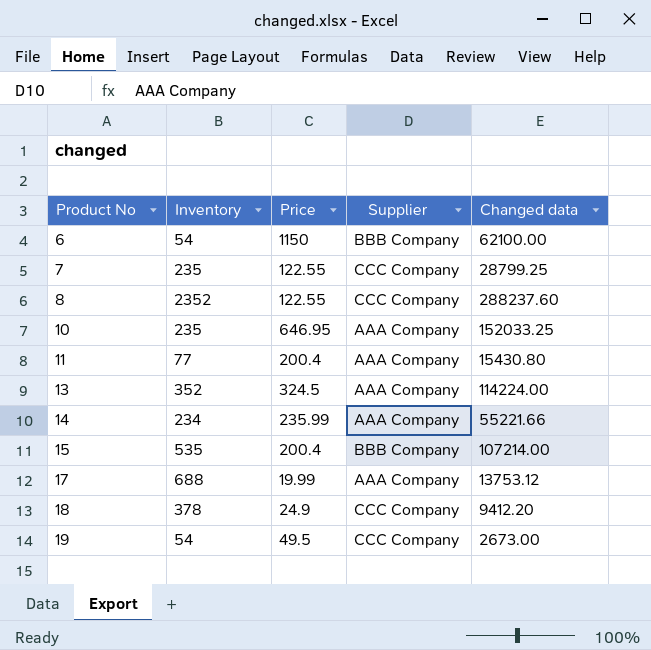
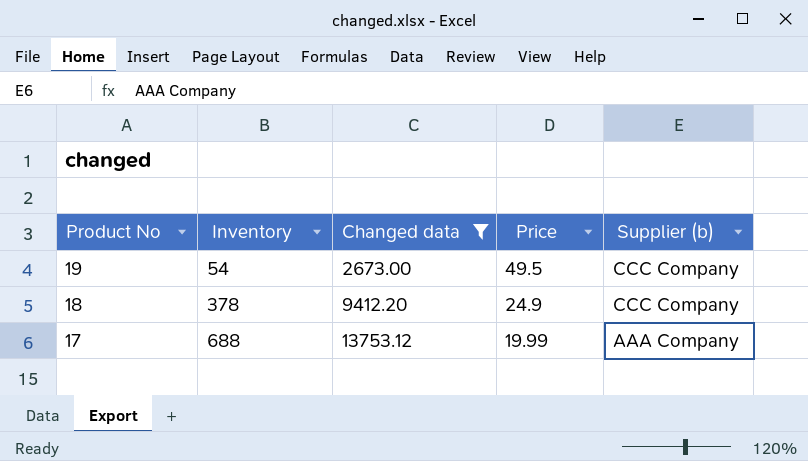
filter: none -> Changed data <= 13753.12
row order: Product No ascending -> Product No descending
column Changed data | position: 5 -> 3
column name: Supplier -> Supplier (b)

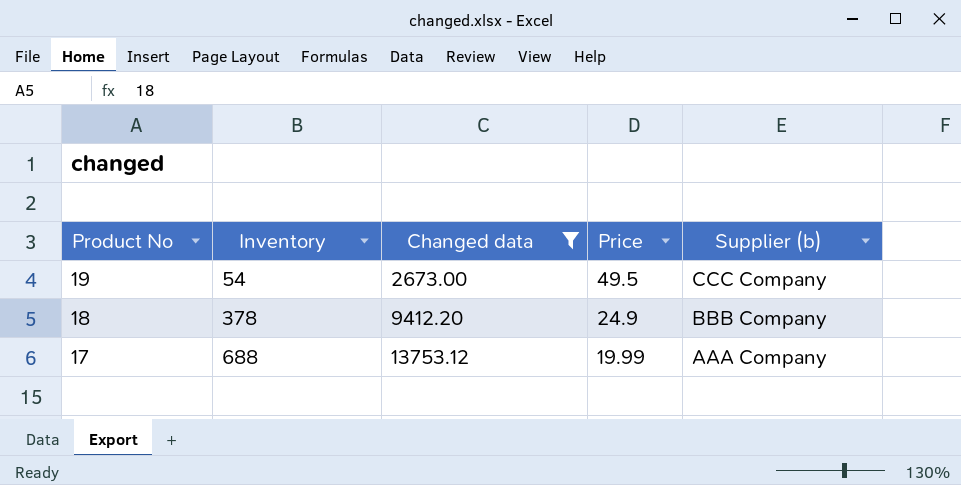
18 | Supplier (b): CCC Company -> BBB Company

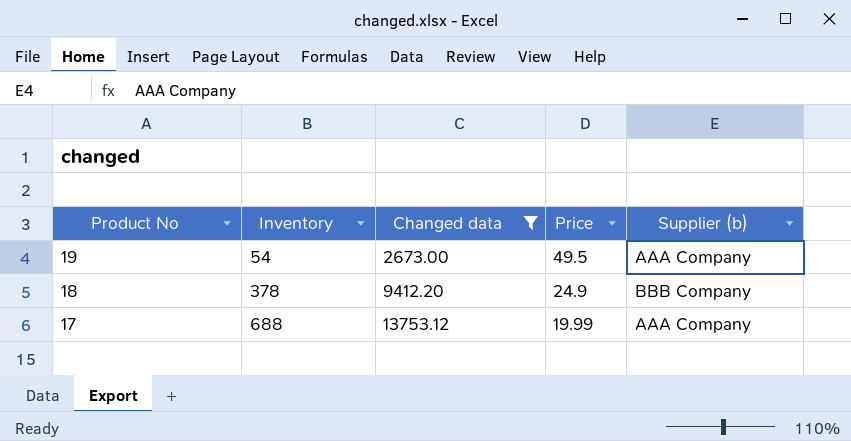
19 | Supplier (b): CCC Company -> AAA Company

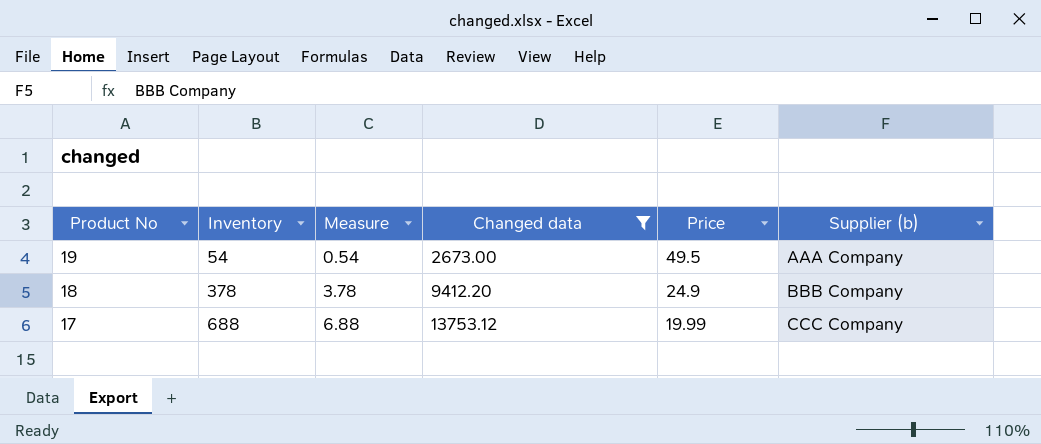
column Measure | formula: none -> [Inventory] * 0.01
17 | Supplier (b): AAA Company -> CCC Company

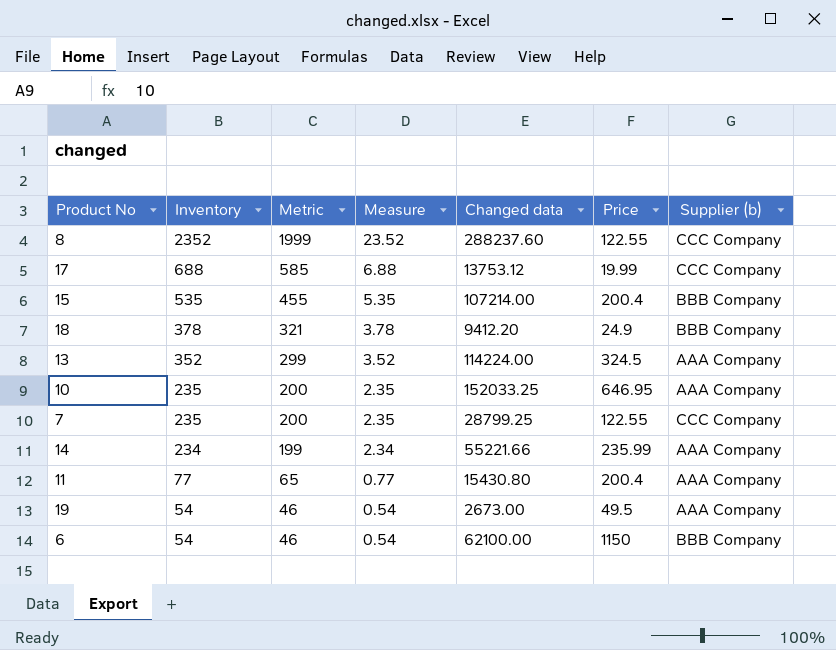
filter: Changed data <= 13753.12 -> none
row order: Product No descending -> Inventory descending
column Metric | formula: none -> [Inventory] * 0.85

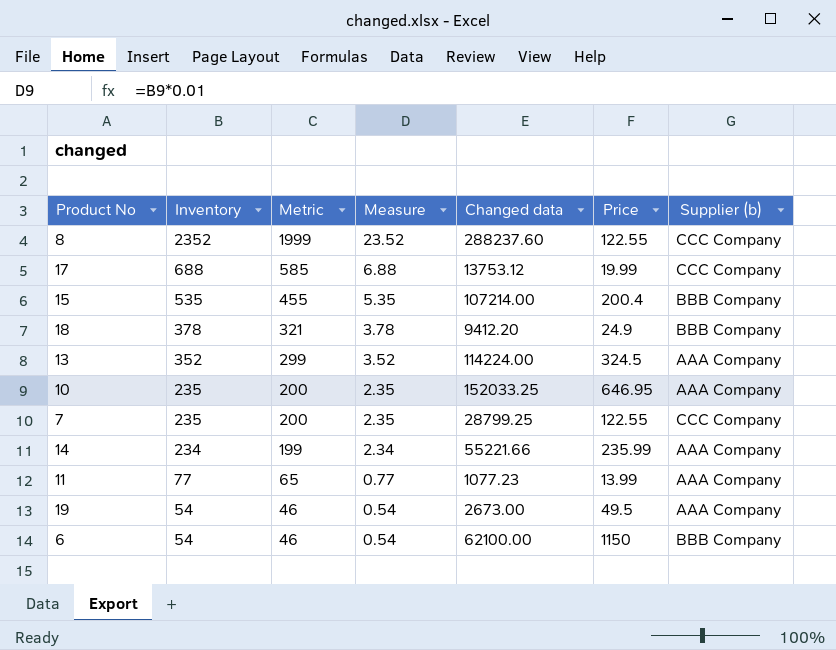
11 | Changed data: 15430.80 -> 1077.23
11 | Price: 200.4 -> 13.99

